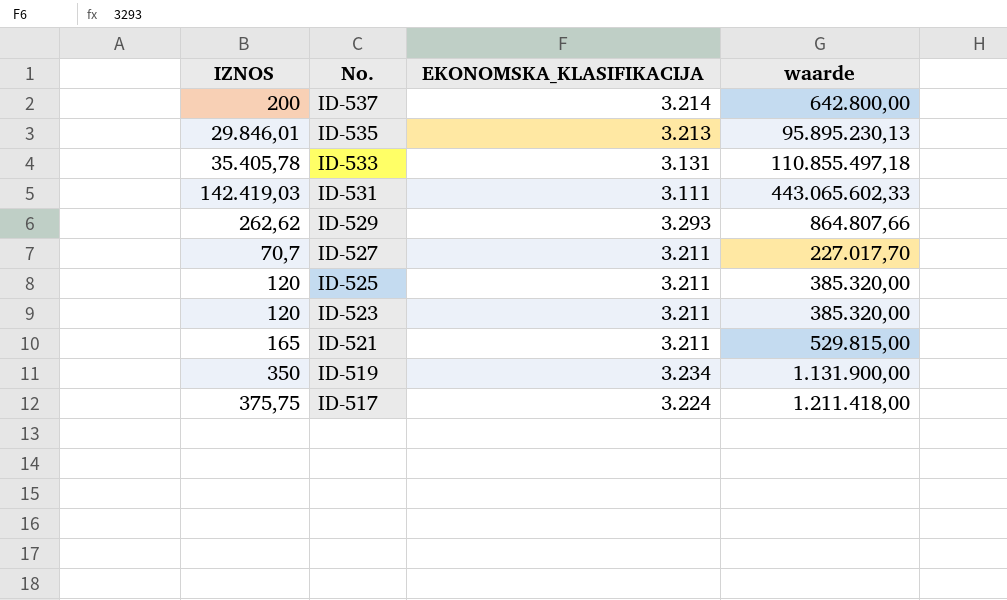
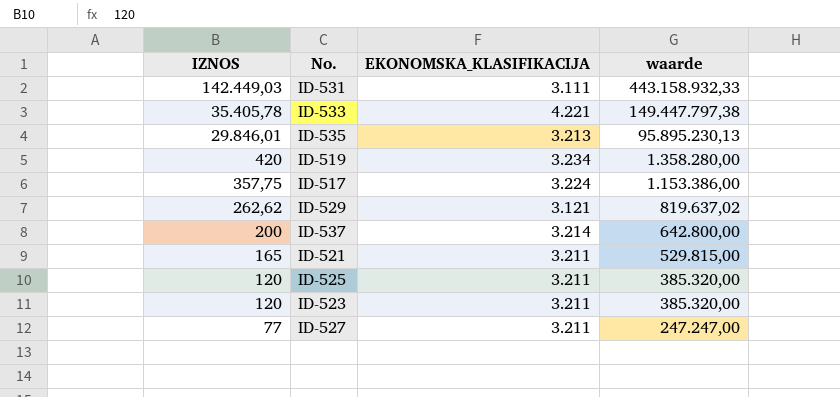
row order: No. descending -> IZNOS descending
ID-531 | IZNOS: 142.419,03 -> 142.449,03
ID-531 | waarde: 443.065.602,33 -> 443.158.932,33
ID-533 | EKONOMSKA_KLASIFIKACIJA: 3.131 -> 4.221
ID-533 | waarde: 110.855.497,18 -> 149.447.797,38
ID-519 | IZNOS: 350 -> 420
ID-519 | waarde: 1.131.900,00 -> 1.358.280,00
ID-517 | IZNOS: 375,75 -> 357,75
ID-517 | waarde: 1.211.418,00 -> 1.153.386,00
ID-529 | EKONOMSKA_KLASIFIKACIJA: 3.293 -> 3.121
ID-529 | waarde: 864.807,66 -> 819.637,02
ID-527 | IZNOS: 70,7 -> 77
ID-527 | waarde: 227.017,70 -> 247.247,00

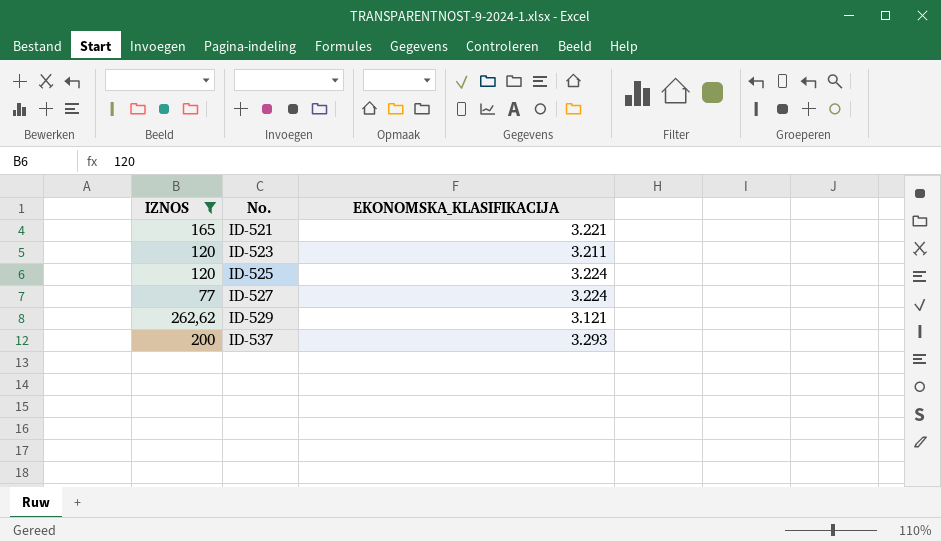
filter: none -> IZNOS <= 262,62
row order: IZNOS descending -> No. ascending
column waarde | formula: [IZNOS] * [EKONOMSKA_KLASIFIKACIJA] -> none
ID-521 | EKONOMSKA_KLASIFIKACIJA: 3.211 -> 3.221
ID-525 | EKONOMSKA_KLASIFIKACIJA: 3.211 -> 3.224
ID-527 | EKONOMSKA_KLASIFIKACIJA: 3.211 -> 3.224
ID-537 | EKONOMSKA_KLASIFIKACIJA: 3.214 -> 3.293

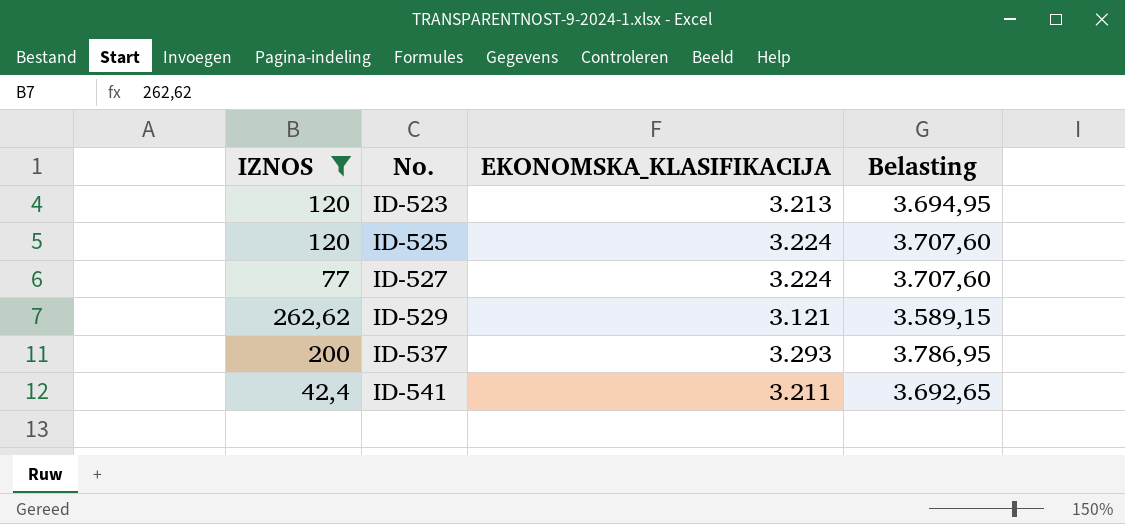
column Belasting | formula: none -> [EKONOMSKA_KLASIFIKACIJA] * 1,15
row ID-521: 165 | 3.221 -> none
ID-523 | EKONOMSKA_KLASIFIKACIJA: 3.211 -> 3.213
row ID-541: none -> 42,4 | 3.211 | 3.692,65

